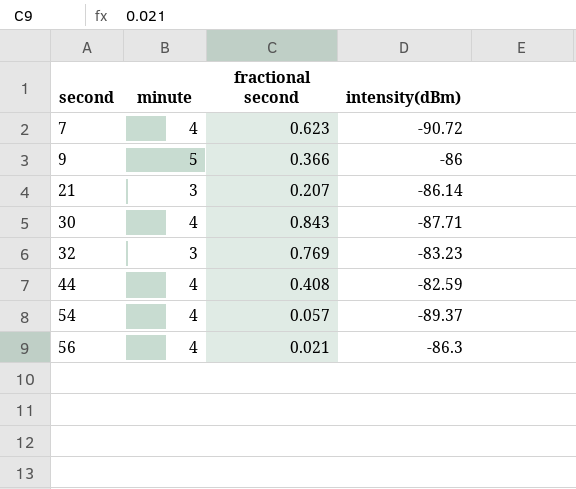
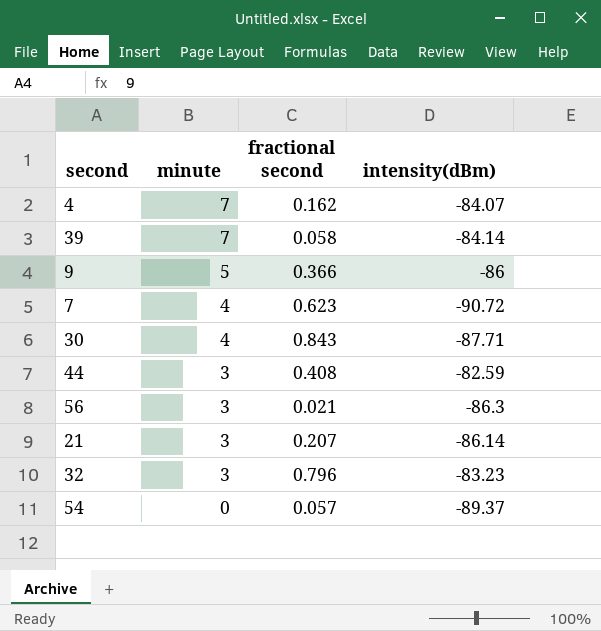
row order: second ascending -> minute descending
row 4: none -> 7 | 0.162 | -84.07
row 39: none -> 7 | 0.058 | -84.14
44 | minute: 4 -> 3
56 | minute: 4 -> 3
32 | fractional second: 0.769 -> 0.796
54 | minute: 4 -> 0

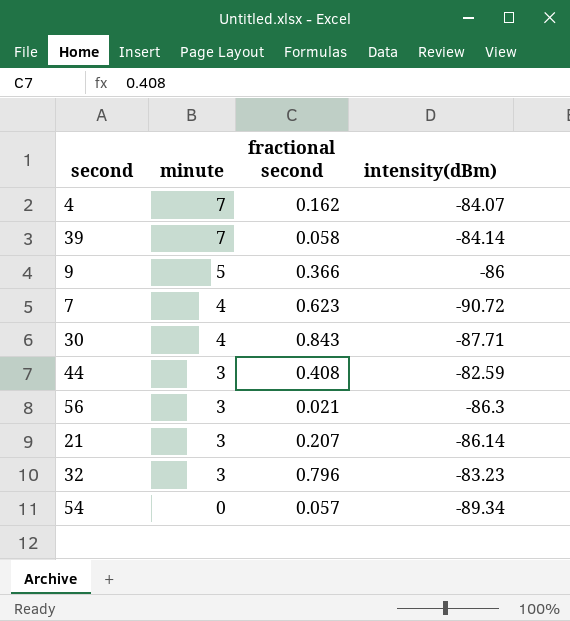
54 | intensity(dBm): -89.37 -> -89.34

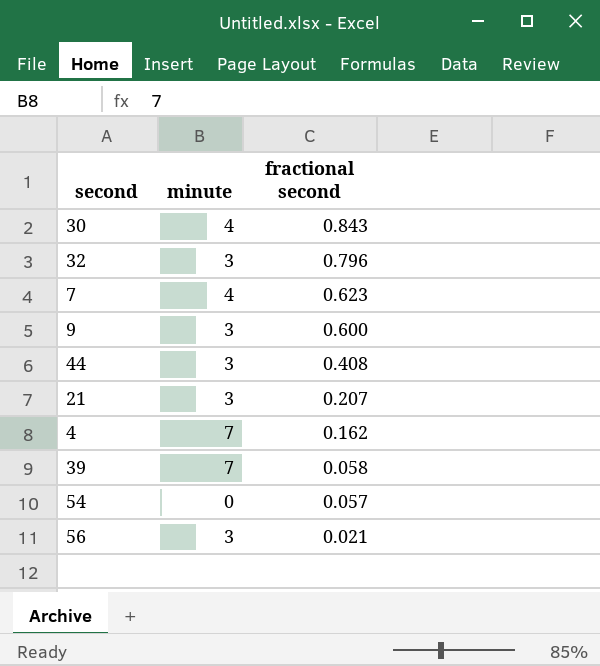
row order: minute descending -> fractional second descending
column intensity(dBm) | position: 4 -> none
9 | minute: 5 -> 3
9 | fractional second: 0.366 -> 0.600

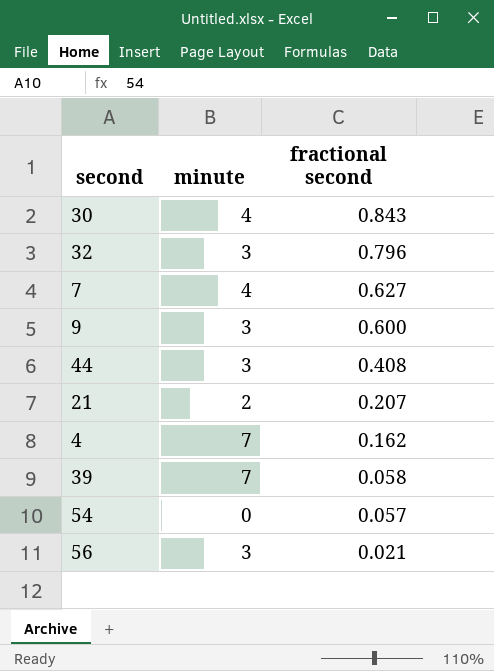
7 | fractional second: 0.623 -> 0.627
21 | minute: 3 -> 2

